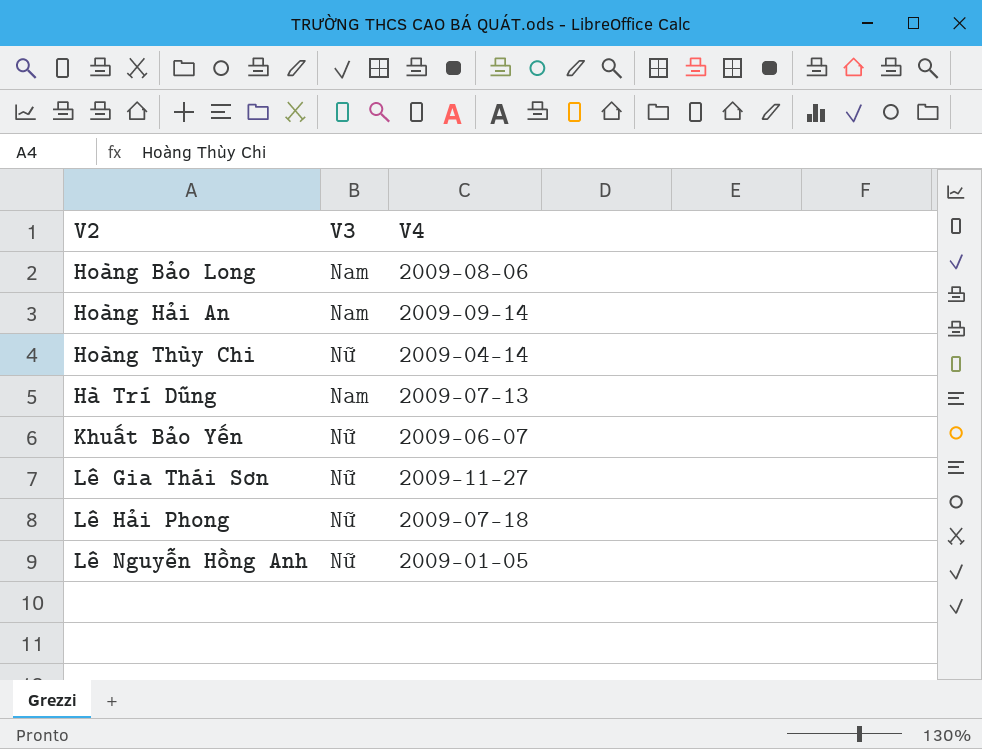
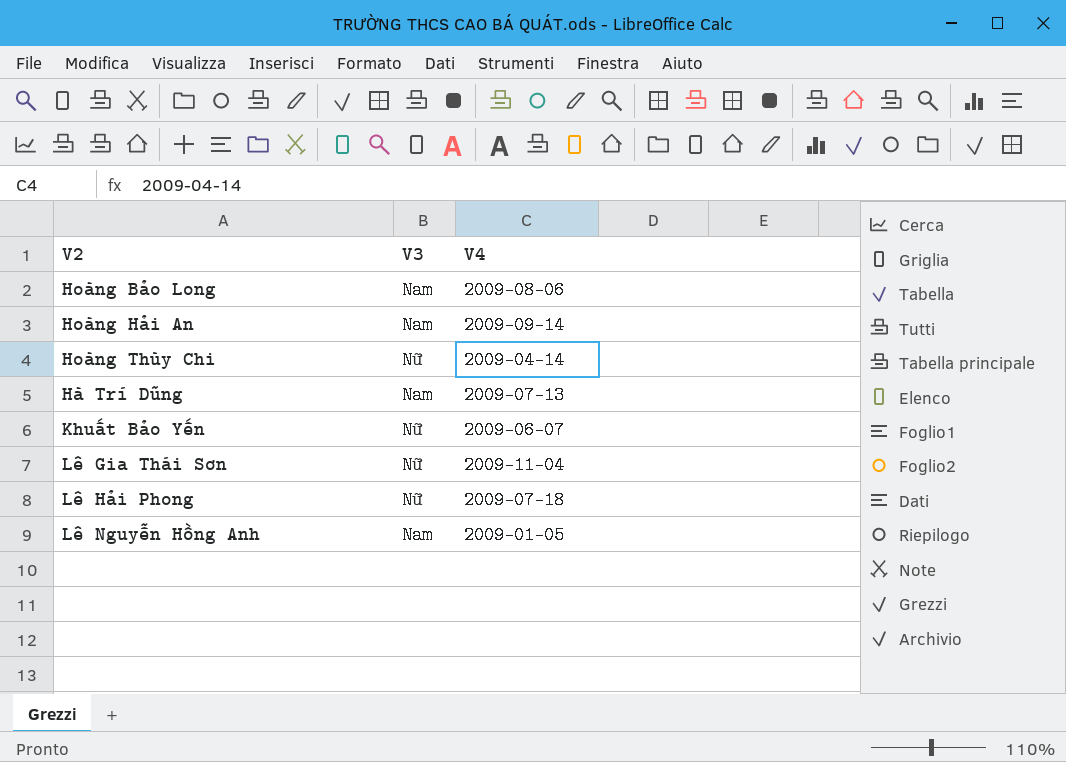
Lê Gia Thái Sơn | V4: 2009-11-27 -> 2009-11-04
Lê Nguyễn Hồng Anh | V3: Nữ -> Nam

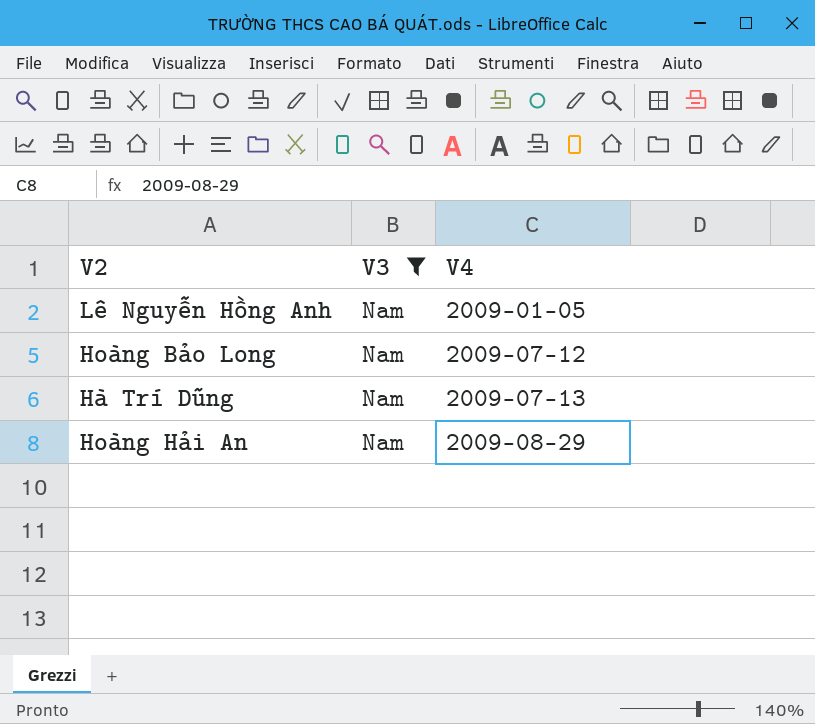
filter: none -> V3 = Nam
row order: none -> V4 ascending
Hoàng Bảo Long | V4: 2009-08-06 -> 2009-07-12
Hoàng Hải An | V4: 2009-09-14 -> 2009-08-29

